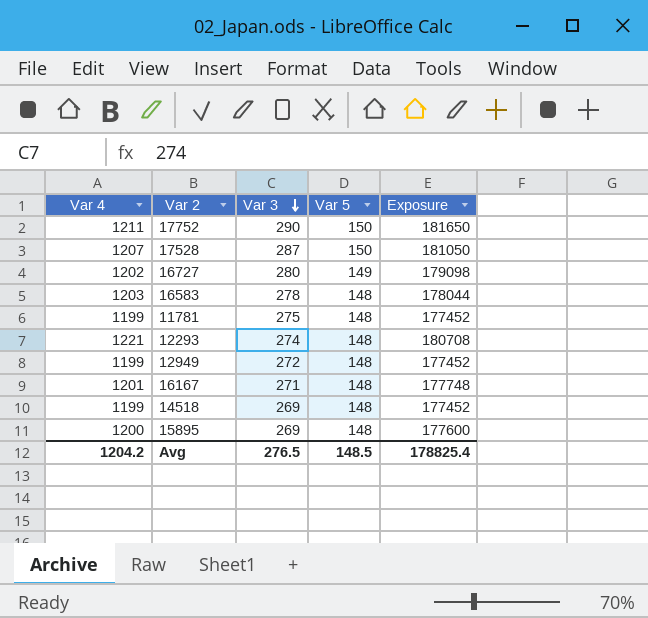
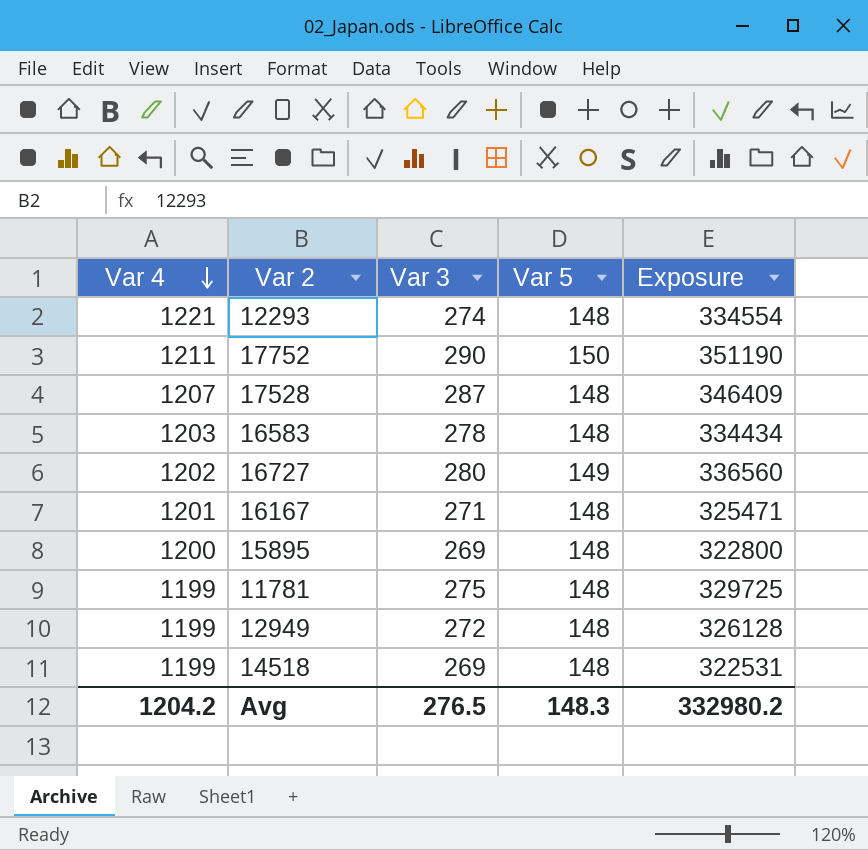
row order: Var 3 descending -> Var 4 descending
column Exposure | formula: [Var 4] * [Var 5] -> [Var 4] * [Var 3]
17528 | Var 5: 150 -> 148
Avg | Var 5: 148.5 -> 148.3
Avg | Exposure: 178825.4 -> 332980.2

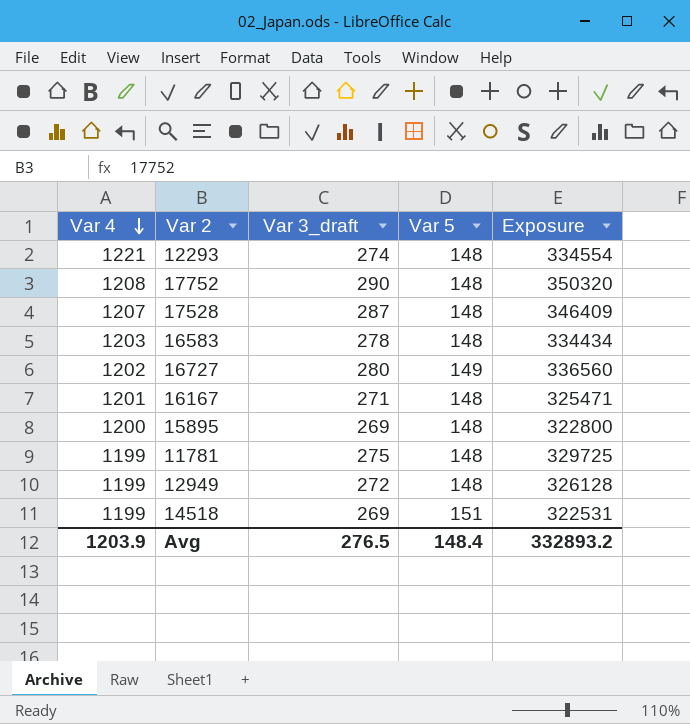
column name: Var 3 -> Var 3_draft
17752 | Var 4: 1211 -> 1208
17752 | Var 5: 150 -> 148
17752 | Exposure: 351190 -> 350320
14518 | Var 5: 148 -> 151
Avg | Var 4: 1204.2 -> 1203.9
Avg | Var 5: 148.3 -> 148.4
Avg | Exposure: 332980.2 -> 332893.2

